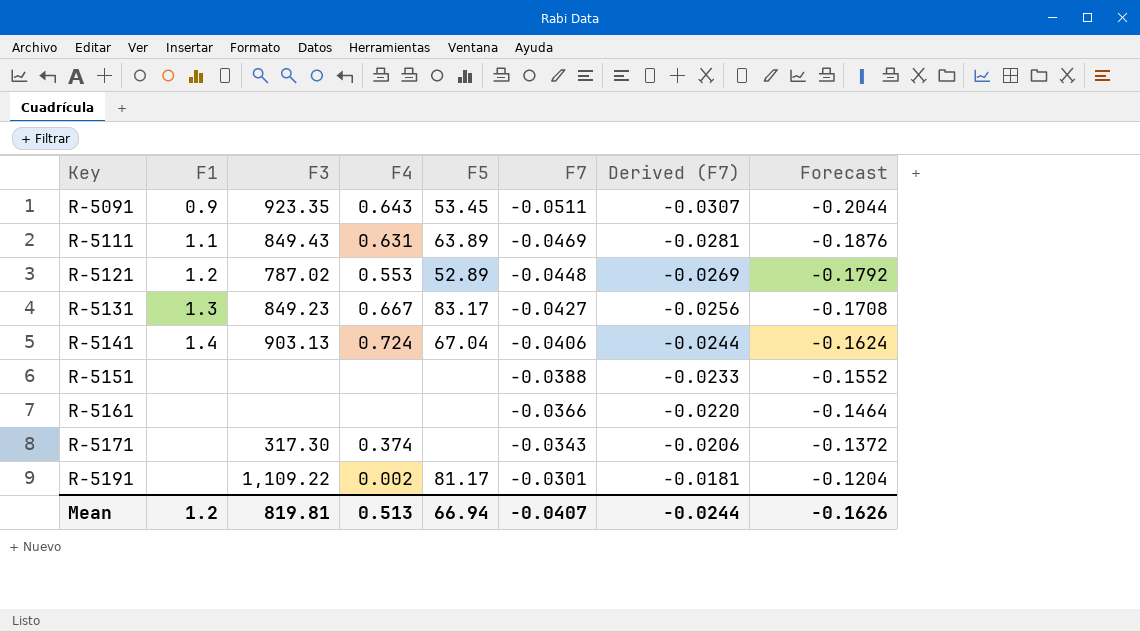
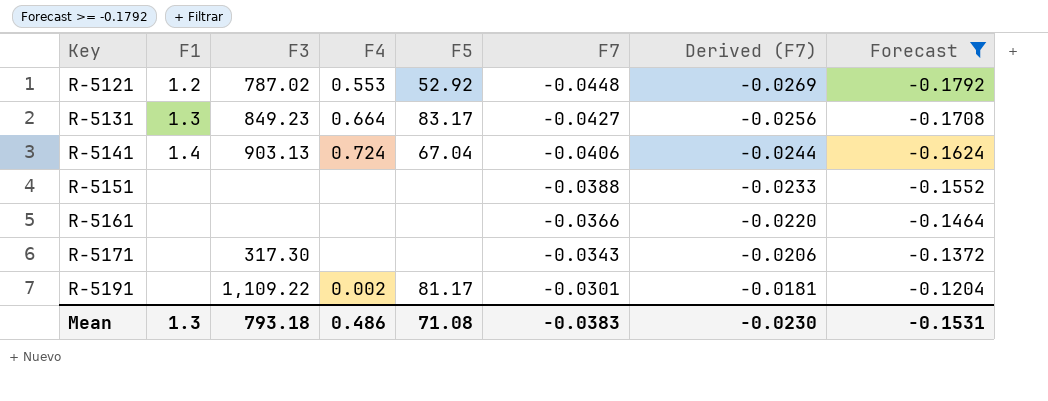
filter: none -> Forecast >= -0.1792
R-5121 | F5: 52.89 -> 52.92
R-5131 | F4: 0.667 -> 0.664
R-5171 | F4: 0.374 -> none
Mean | F1: 1.2 -> 1.3
Mean | F3: 819.81 -> 793.18
Mean | F4: 0.513 -> 0.486
Mean | F5: 66.94 -> 71.08
Mean | F7: -0.0407 -> -0.0383
Mean | Derived (F7): -0.0244 -> -0.0230
Mean | Forecast: -0.1626 -> -0.1531

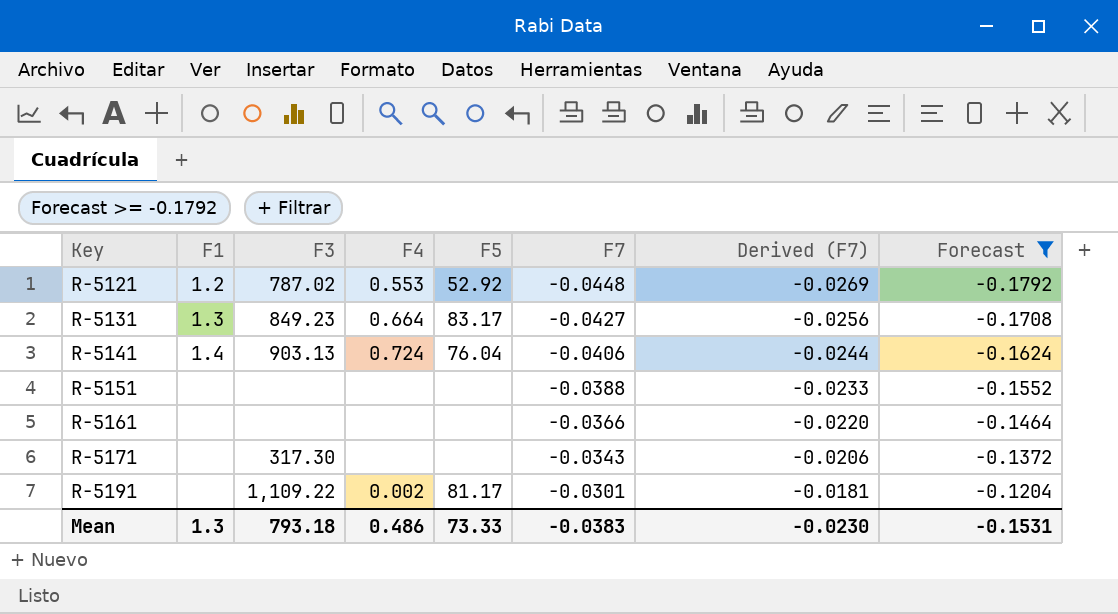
R-5141 | F5: 67.04 -> 76.04
Mean | F5: 71.08 -> 73.33

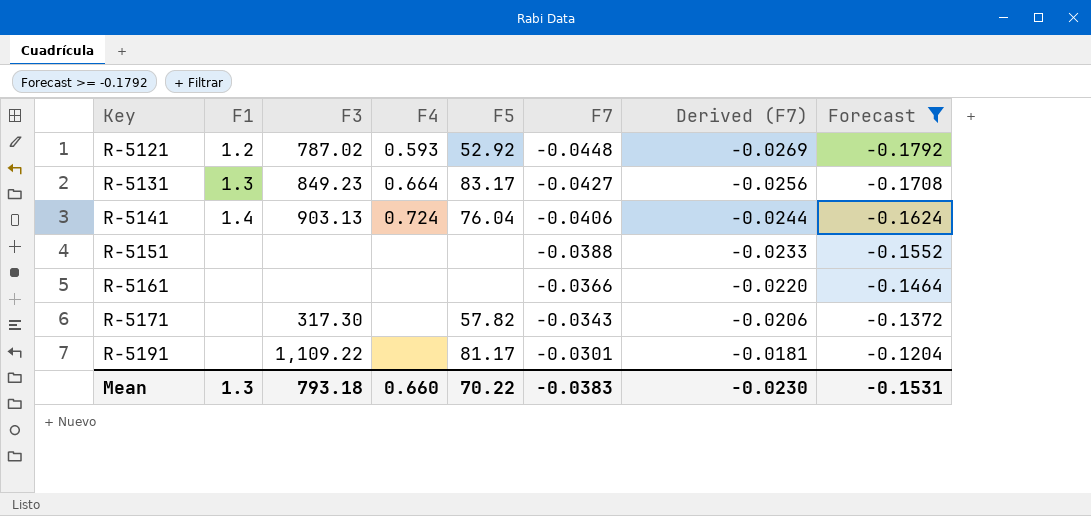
R-5121 | F4: 0.553 -> 0.593
R-5171 | F5: none -> 57.82
R-5191 | F4: 0.002 -> none
Mean | F4: 0.486 -> 0.660
Mean | F5: 73.33 -> 70.22

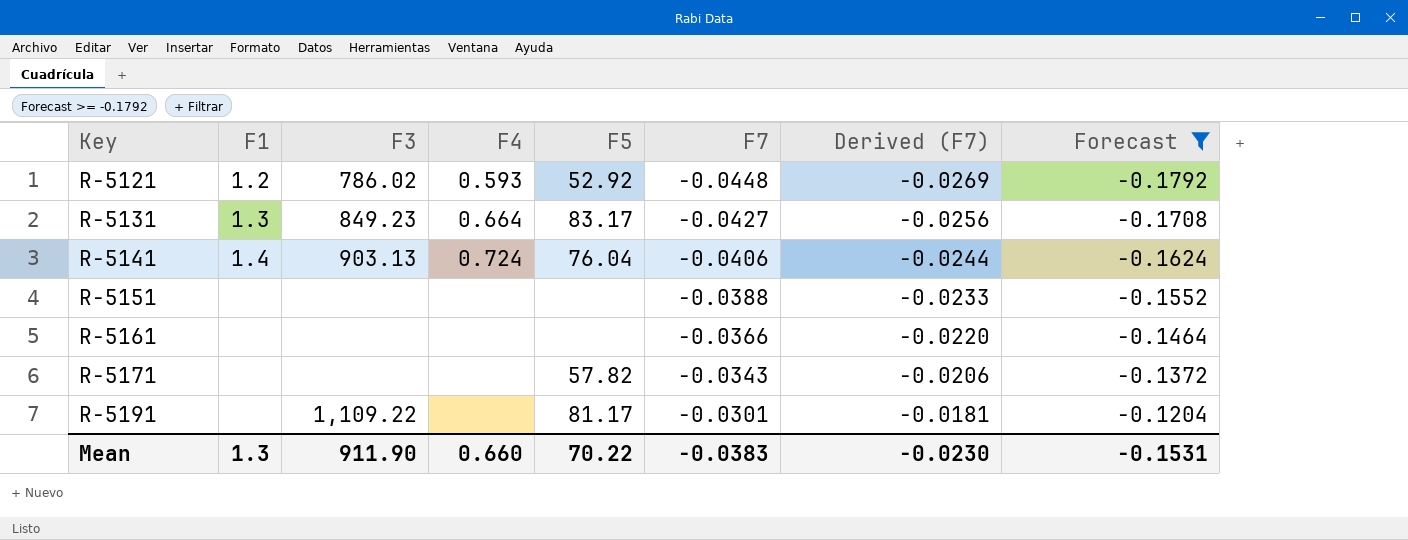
R-5121 | F3: 787.02 -> 786.02
R-5171 | F3: 317.30 -> none
Mean | F3: 793.18 -> 911.90

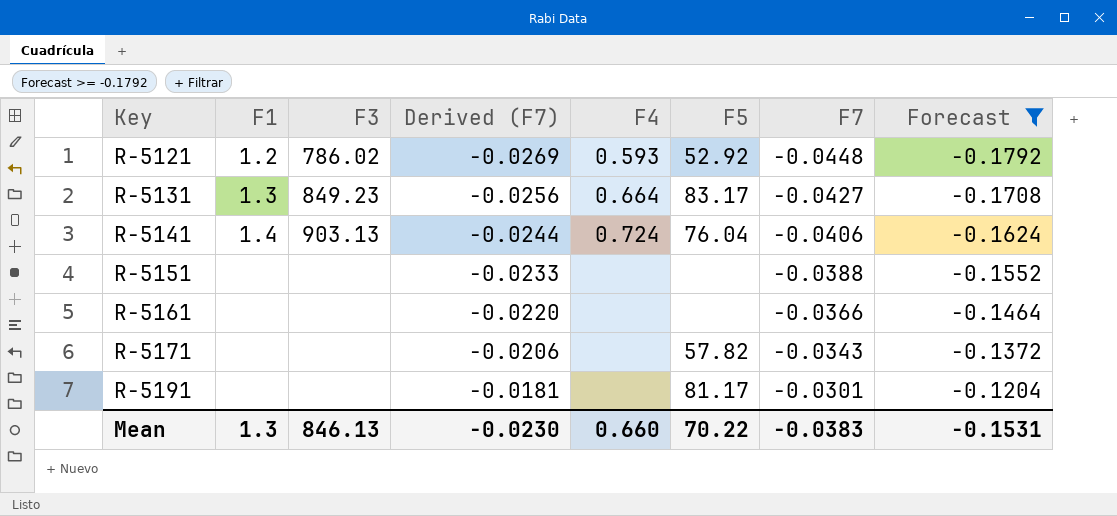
column Derived (F7) | position: 7 -> 4
R-5191 | F3: 1,109.22 -> none
Mean | F3: 911.90 -> 846.13

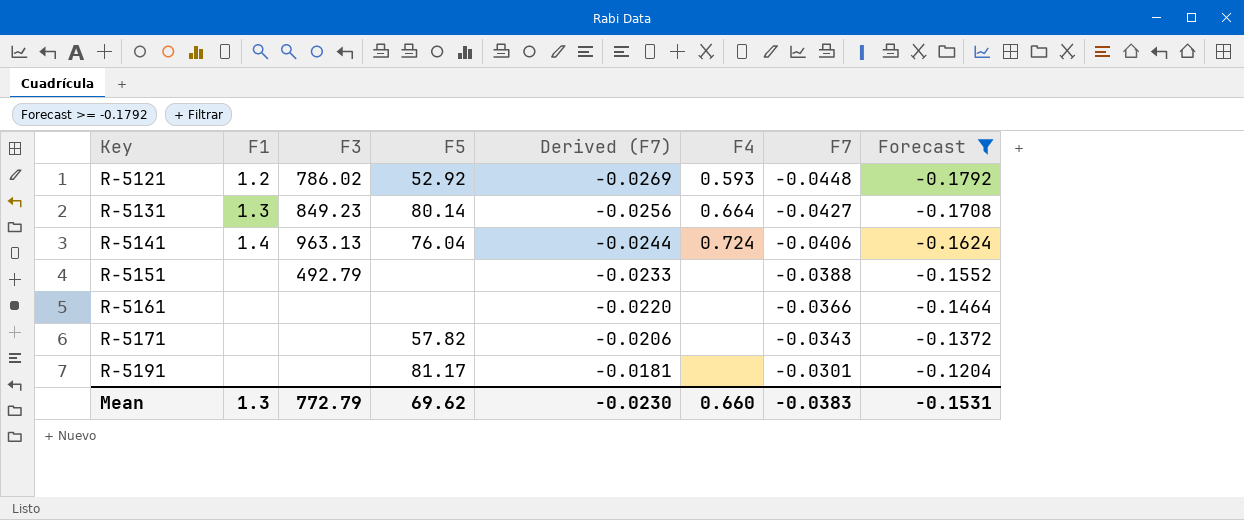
column F5 | position: 6 -> 4
R-5131 | F5: 83.17 -> 80.14
R-5141 | F3: 903.13 -> 963.13
R-5151 | F3: none -> 492.79
Mean | F3: 846.13 -> 772.79
Mean | F5: 70.22 -> 69.62

